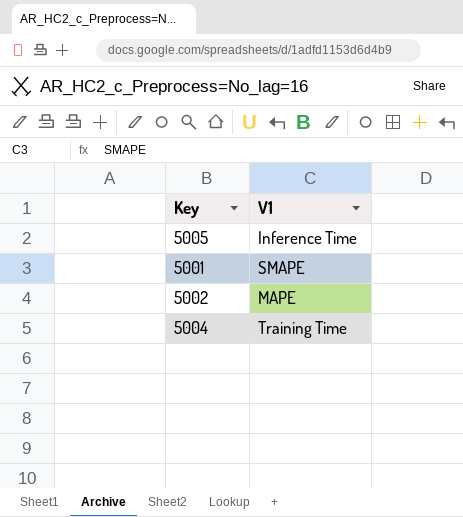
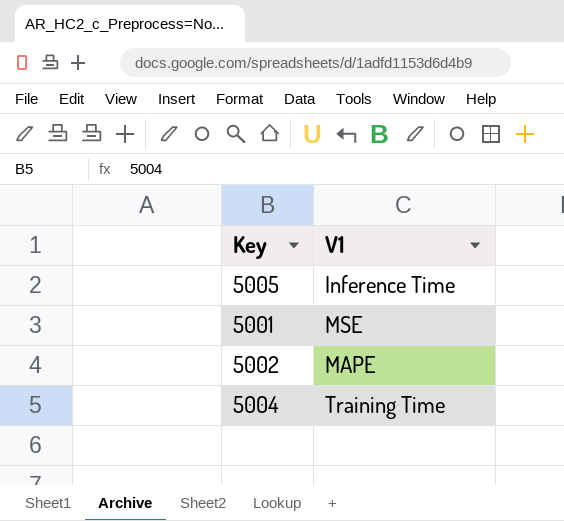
5001 | V1: SMAPE -> MSE

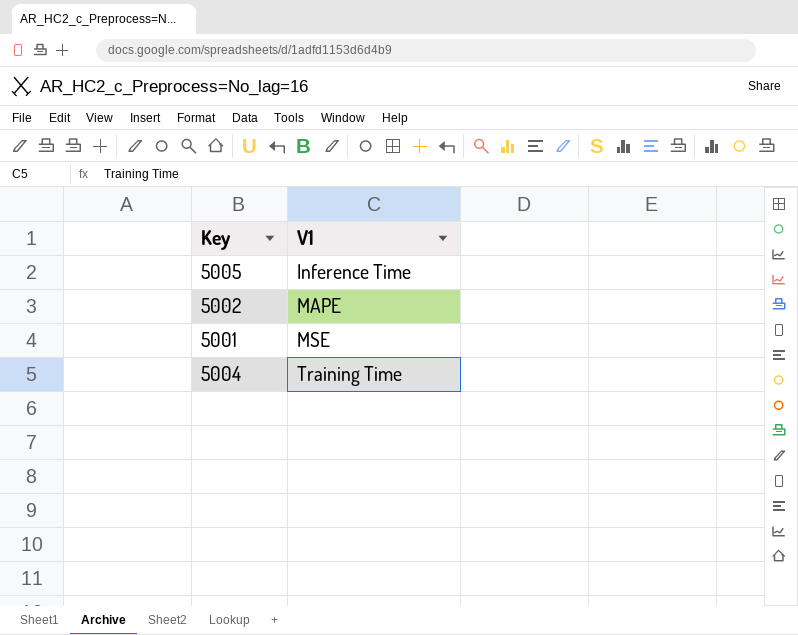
row order: none -> V1 ascending

